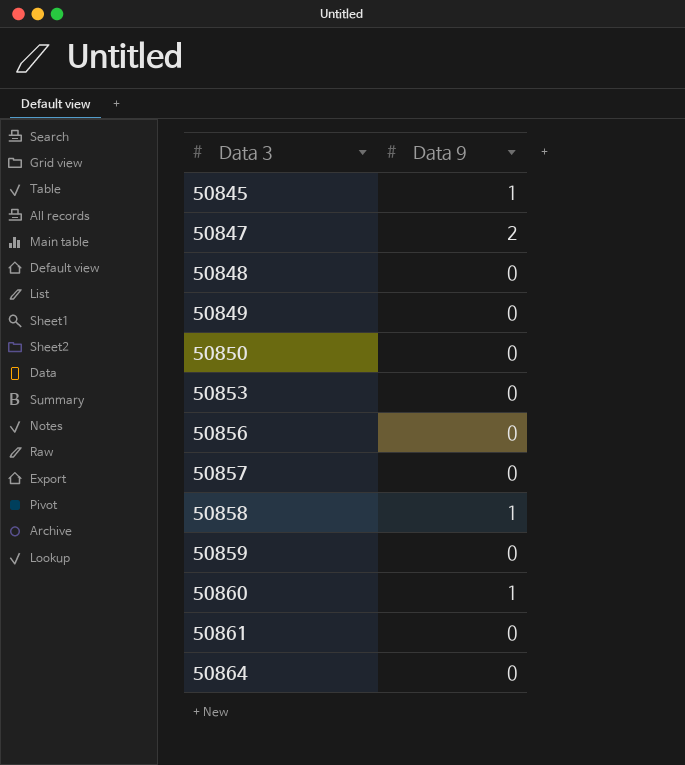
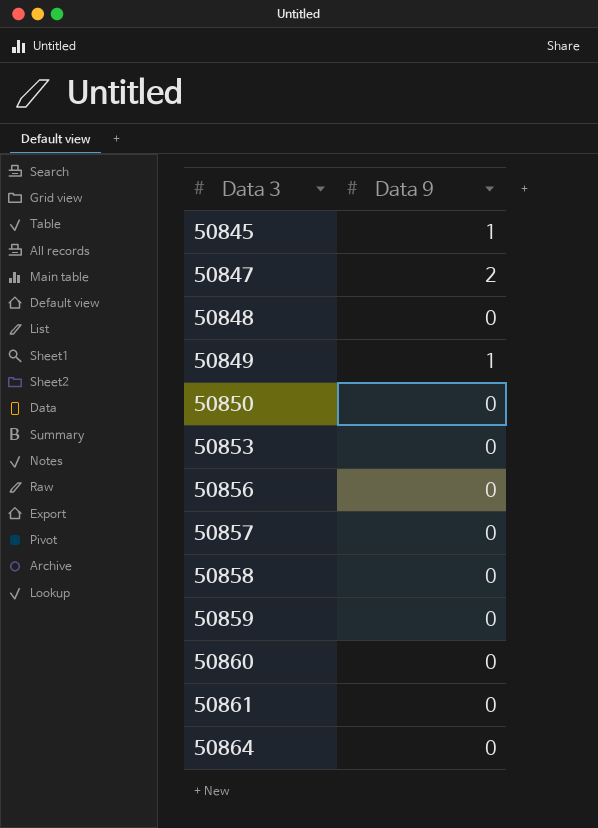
50849 | Data 9: 0 -> 1
50858 | Data 9: 1 -> 0
50860 | Data 9: 1 -> 0

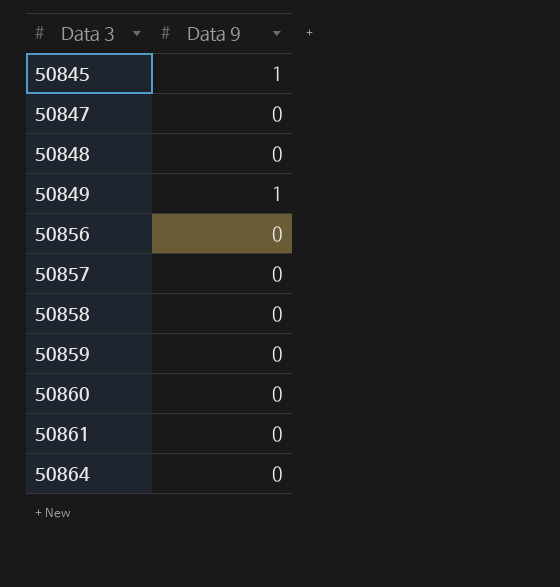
row 50850: 0 -> none
row 50853: 0 -> none
50847 | Data 9: 2 -> 0

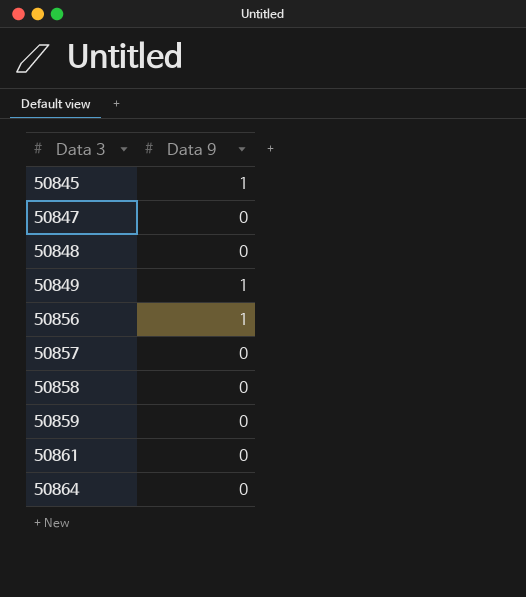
row 50860: 0 -> none
50856 | Data 9: 0 -> 1

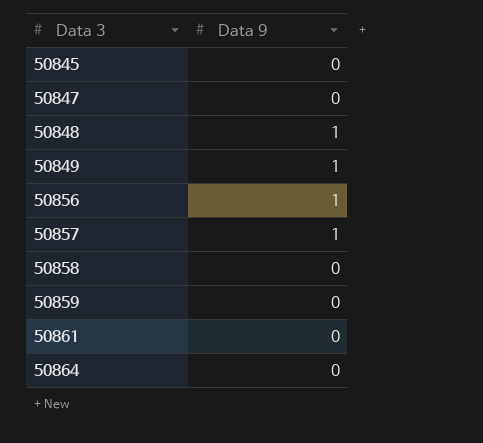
50845 | Data 9: 1 -> 0
50848 | Data 9: 0 -> 1
50857 | Data 9: 0 -> 1

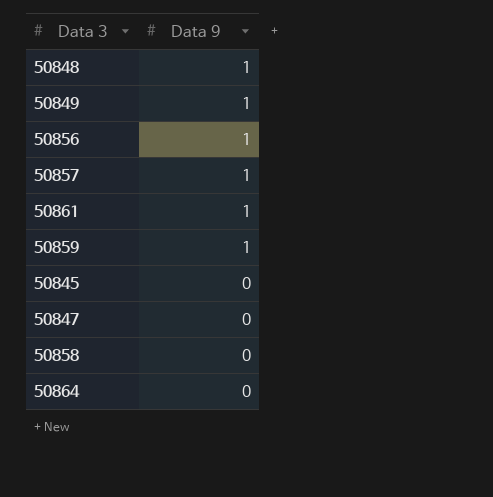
row order: Data 3 ascending -> Data 9 descending
50861 | Data 9: 0 -> 1
50859 | Data 9: 0 -> 1

